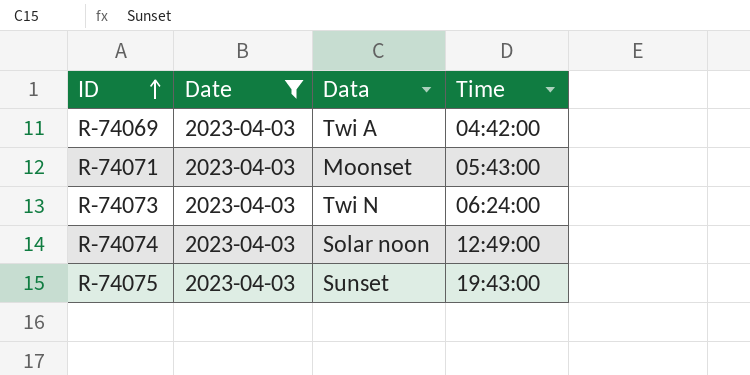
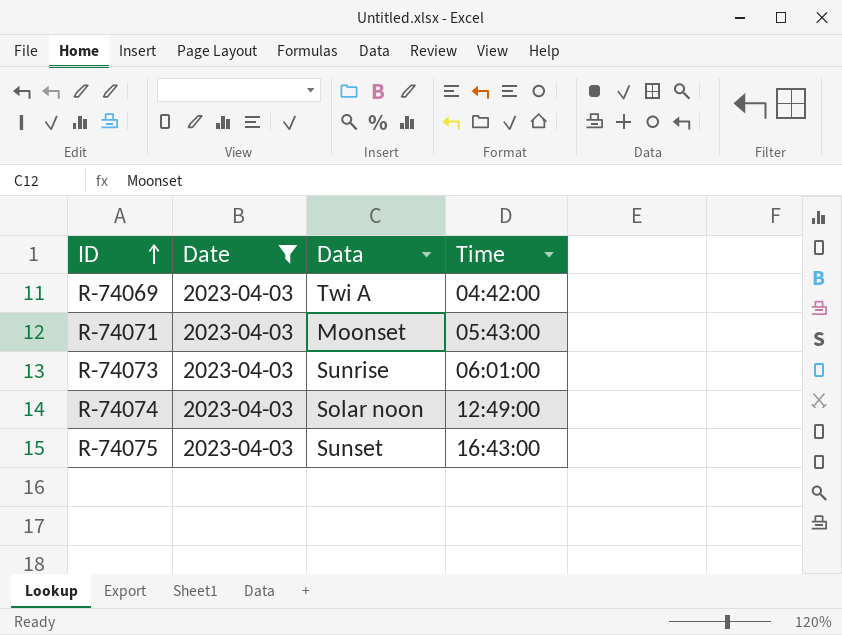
R-74073 | Data: Twi N -> Sunrise
R-74073 | Time: 06:24:00 -> 06:01:00
R-74075 | Time: 19:43:00 -> 16:43:00

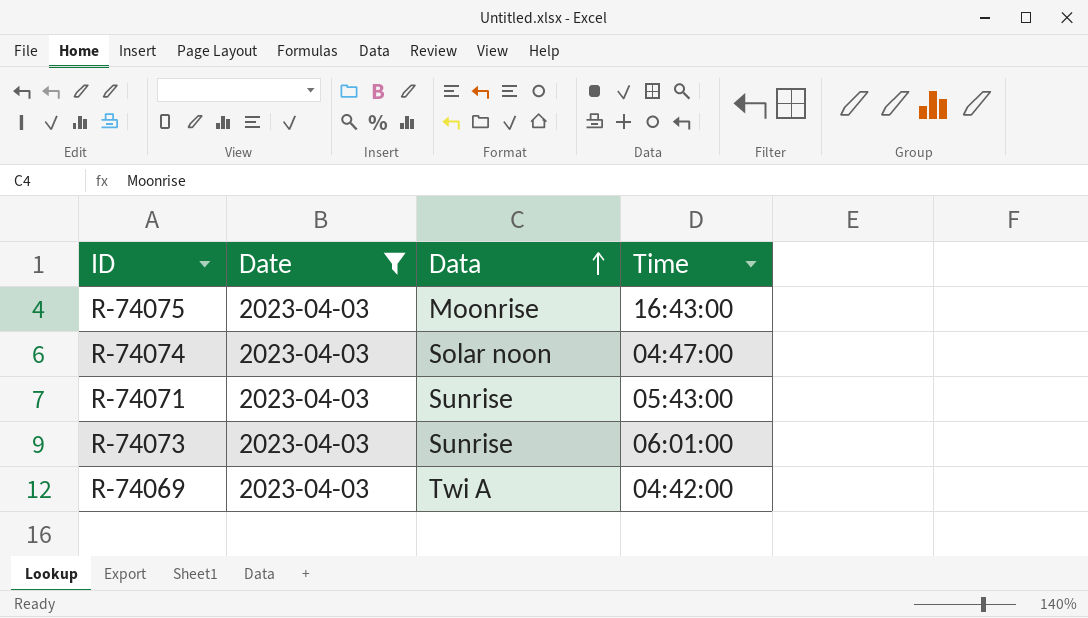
row order: ID ascending -> Data ascending
R-74075 | Data: Sunset -> Moonrise
R-74074 | Time: 12:49:00 -> 04:47:00
R-74071 | Data: Moonset -> Sunrise

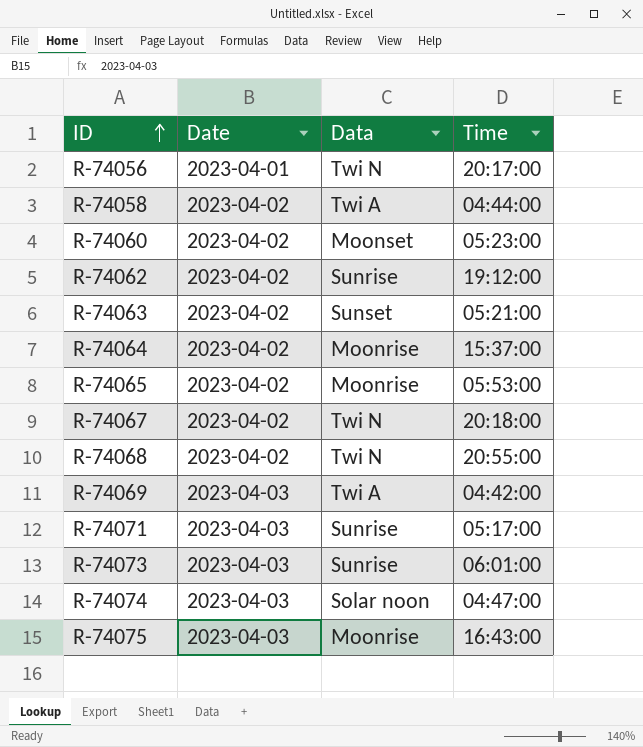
filter: Date = 2023-04-03 -> none
row order: Data ascending -> ID ascending
R-74071 | Time: 05:43:00 -> 05:17:00

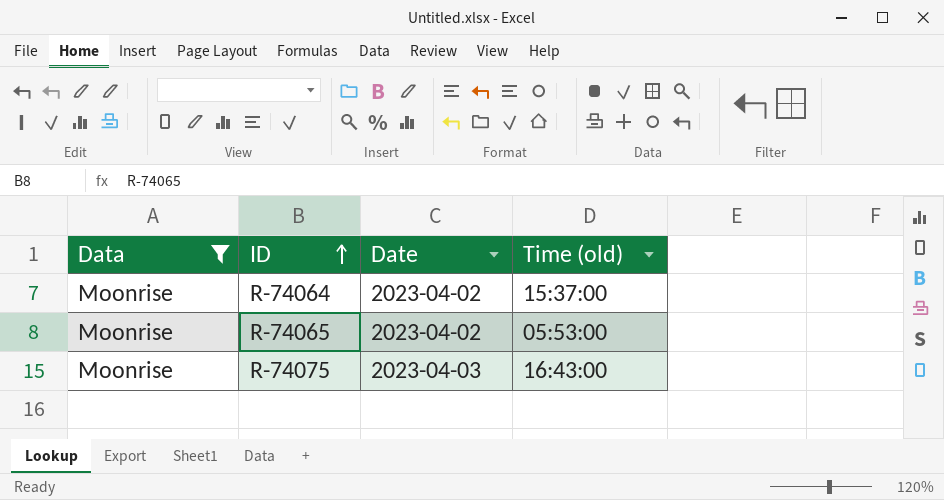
filter: none -> Data = Moonrise
column Data | position: 3 -> 1
column name: Time -> Time (old)

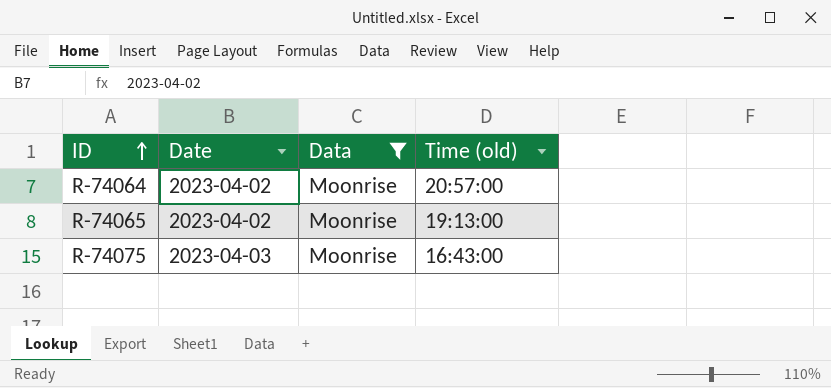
column Data | position: 1 -> 3
R-74064 | Time (old): 15:37:00 -> 20:57:00
R-74065 | Time (old): 05:53:00 -> 19:13:00

